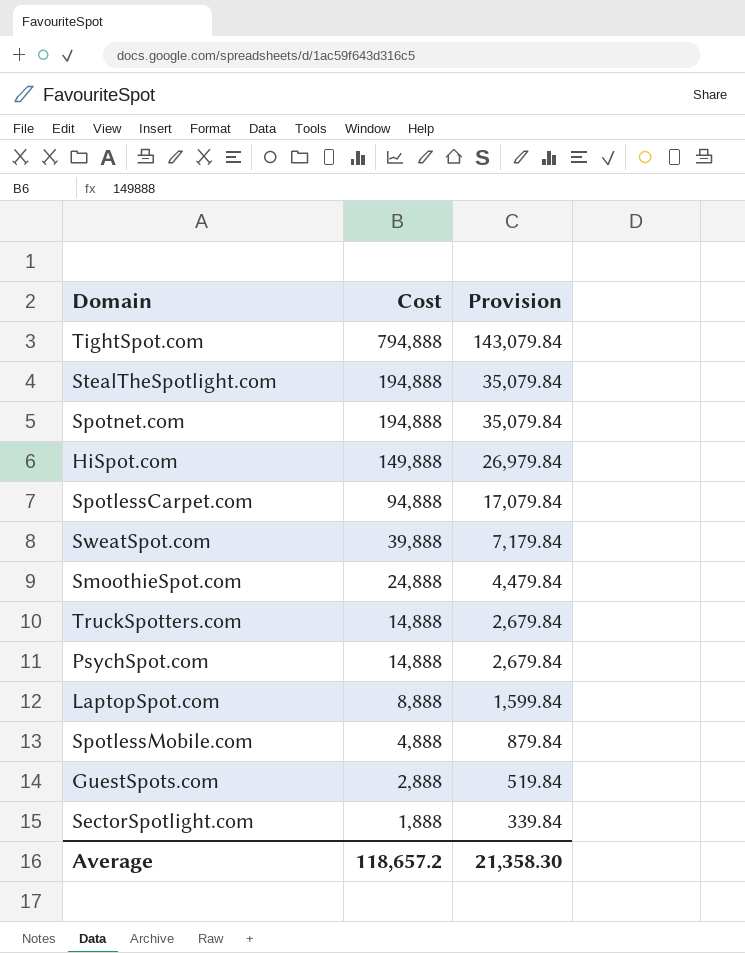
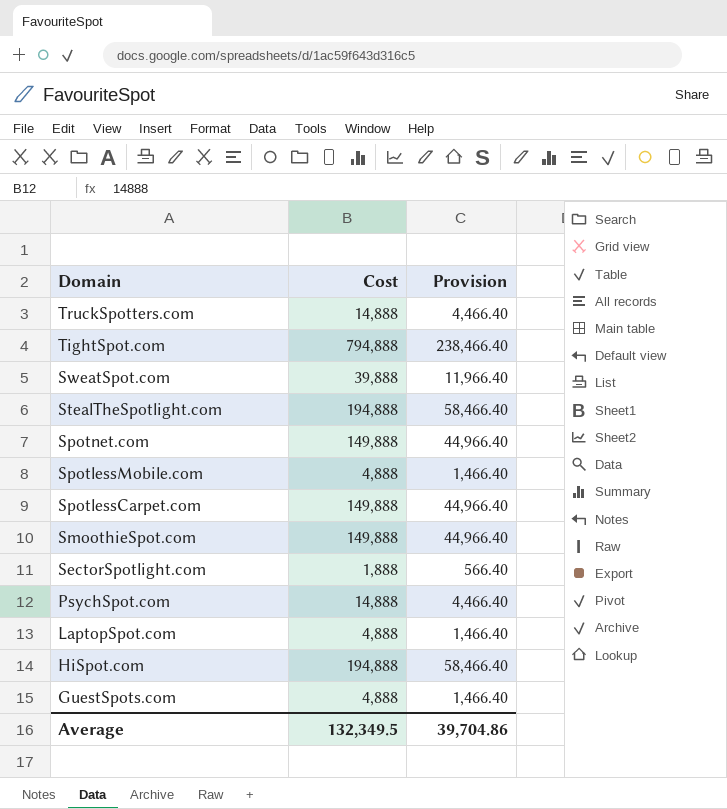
row order: Cost descending -> Domain descending
column Provision | formula: [Cost] * 0.18 -> [Cost] * 0.3
Spotnet.com | Cost: 194,888 -> 149,888
SpotlessCarpet.com | Cost: 94,888 -> 149,888
SmoothieSpot.com | Cost: 24,888 -> 149,888
LaptopSpot.com | Cost: 8,888 -> 4,888
HiSpot.com | Cost: 149,888 -> 194,888
GuestSpots.com | Cost: 2,888 -> 4,888
Average | Cost: 118,657.2 -> 132,349.5
Average | Provision: 21,358.30 -> 39,704.86

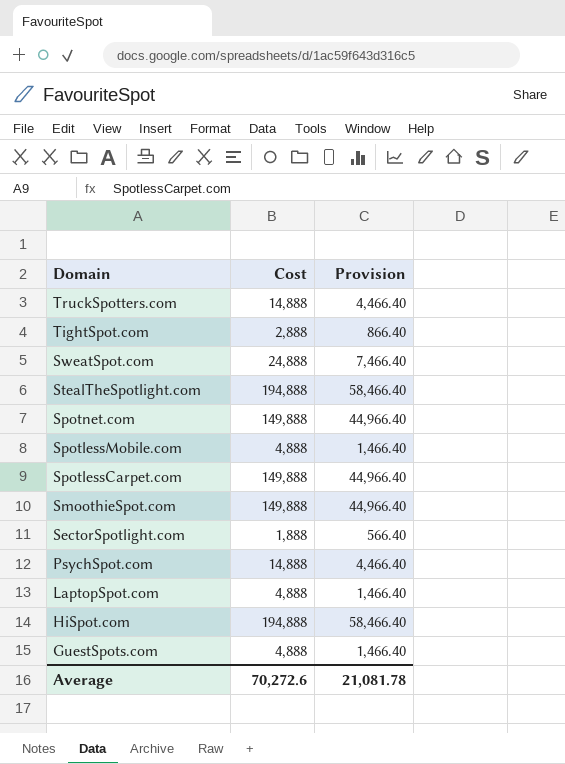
TightSpot.com | Cost: 794,888 -> 2,888
TightSpot.com | Provision: 238,466.40 -> 866.40
SweatSpot.com | Cost: 39,888 -> 24,888
SweatSpot.com | Provision: 11,966.40 -> 7,466.40
Average | Cost: 132,349.5 -> 70,272.6
Average | Provision: 39,704.86 -> 21,081.78

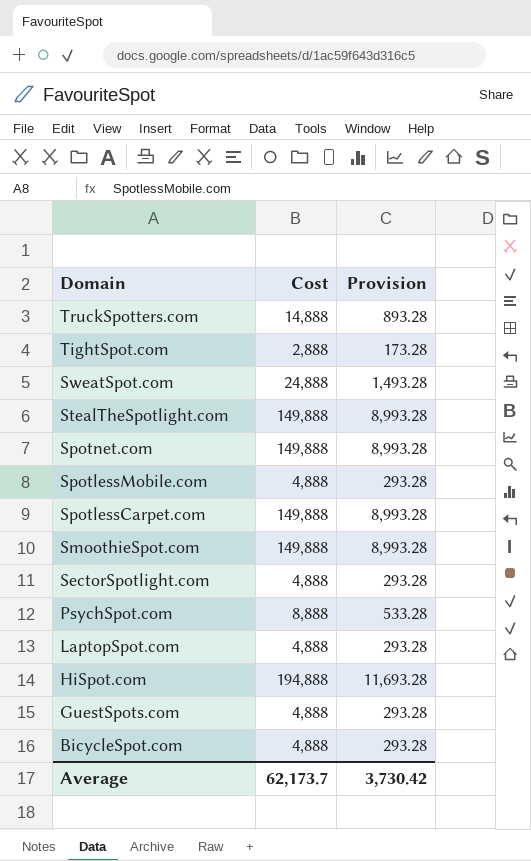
column Provision | formula: [Cost] * 0.3 -> [Cost] * 0.06
StealTheSpotlight.com | Cost: 194,888 -> 149,888
SectorSpotlight.com | Cost: 1,888 -> 4,888
PsychSpot.com | Cost: 14,888 -> 8,888
row BicycleSpot.com: none -> 4,888 | 293.28
Average | Cost: 70,272.6 -> 62,173.7
Average | Provision: 21,081.78 -> 3,730.42

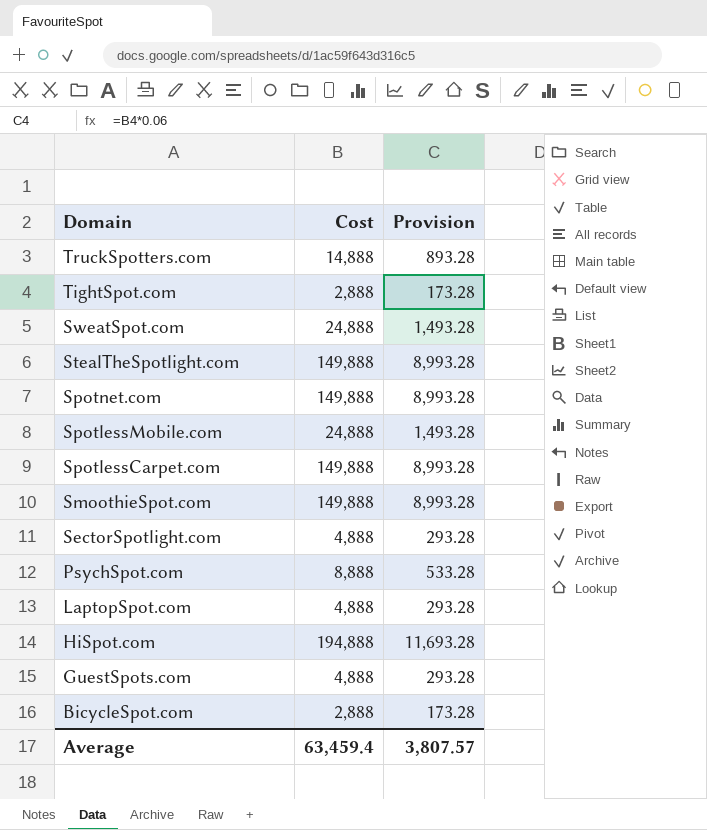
SpotlessMobile.com | Cost: 4,888 -> 24,888
SpotlessMobile.com | Provision: 293.28 -> 1,493.28
BicycleSpot.com | Cost: 4,888 -> 2,888
BicycleSpot.com | Provision: 293.28 -> 173.28
Average | Cost: 62,173.7 -> 63,459.4
Average | Provision: 3,730.42 -> 3,807.57

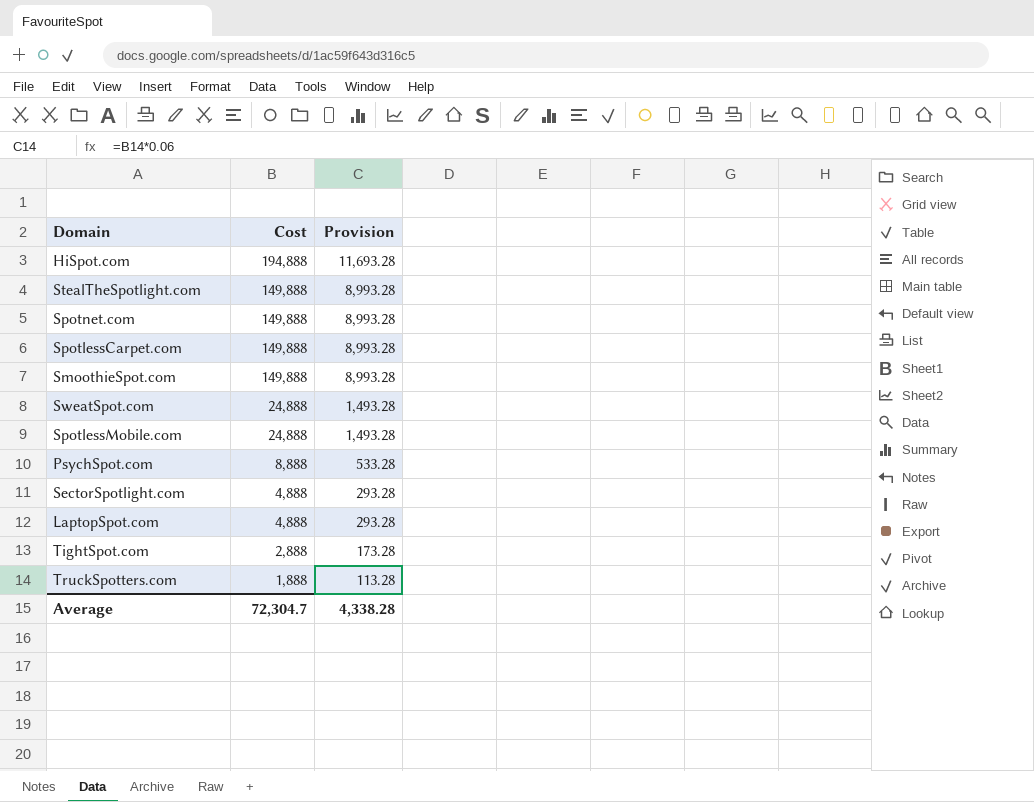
row order: Domain descending -> Cost descending
row GuestSpots.com: 4,888 | 293.28 -> none
row BicycleSpot.com: 2,888 | 173.28 -> none
TruckSpotters.com | Cost: 14,888 -> 1,888
TruckSpotters.com | Provision: 893.28 -> 113.28
Average | Cost: 63,459.4 -> 72,304.7
Average | Provision: 3,807.57 -> 4,338.28

